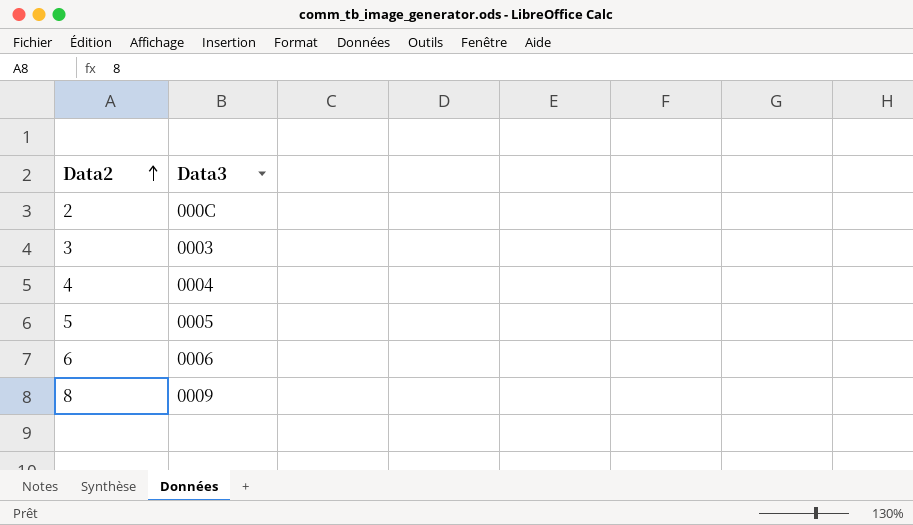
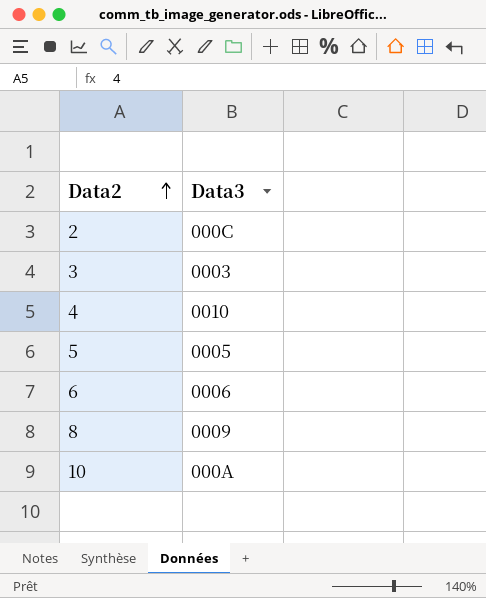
4 | Data3: 0004 -> 0010
row 10: none -> 000A

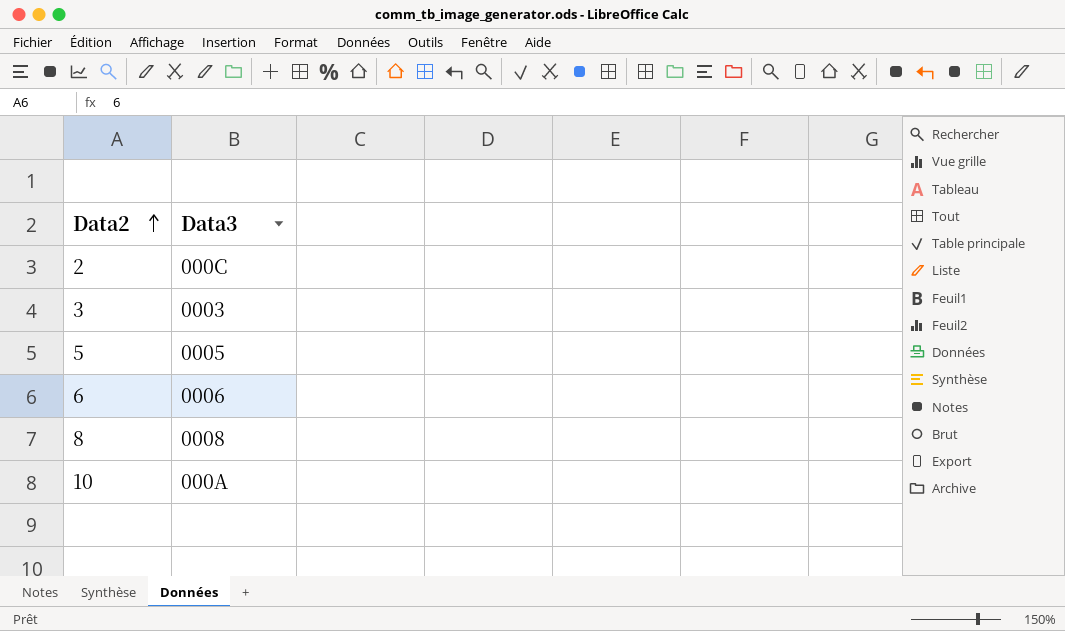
row 4: 0010 -> none
8 | Data3: 0009 -> 0008

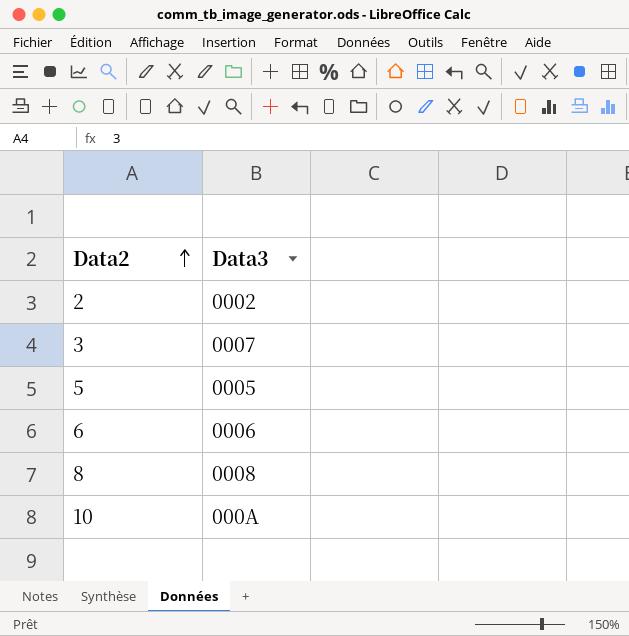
2 | Data3: 000C -> 0002
3 | Data3: 0003 -> 0007

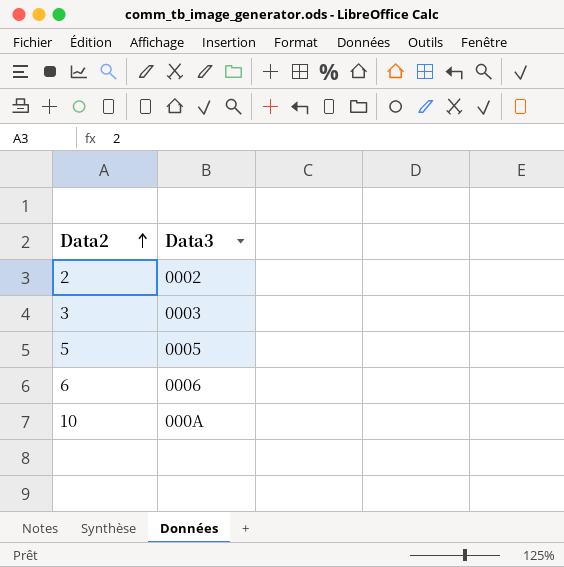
row 8: 0008 -> none
3 | Data3: 0007 -> 0003

